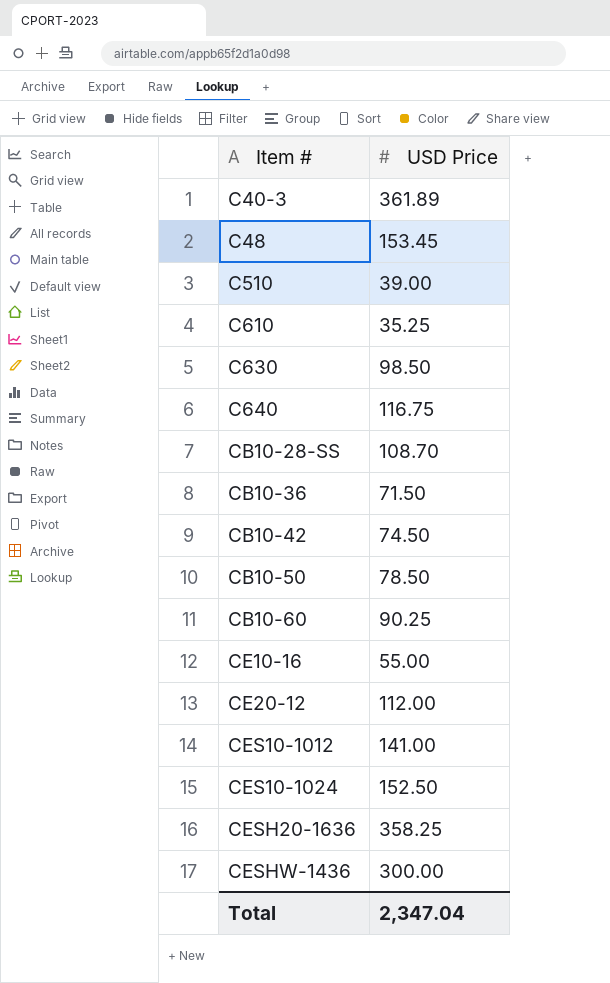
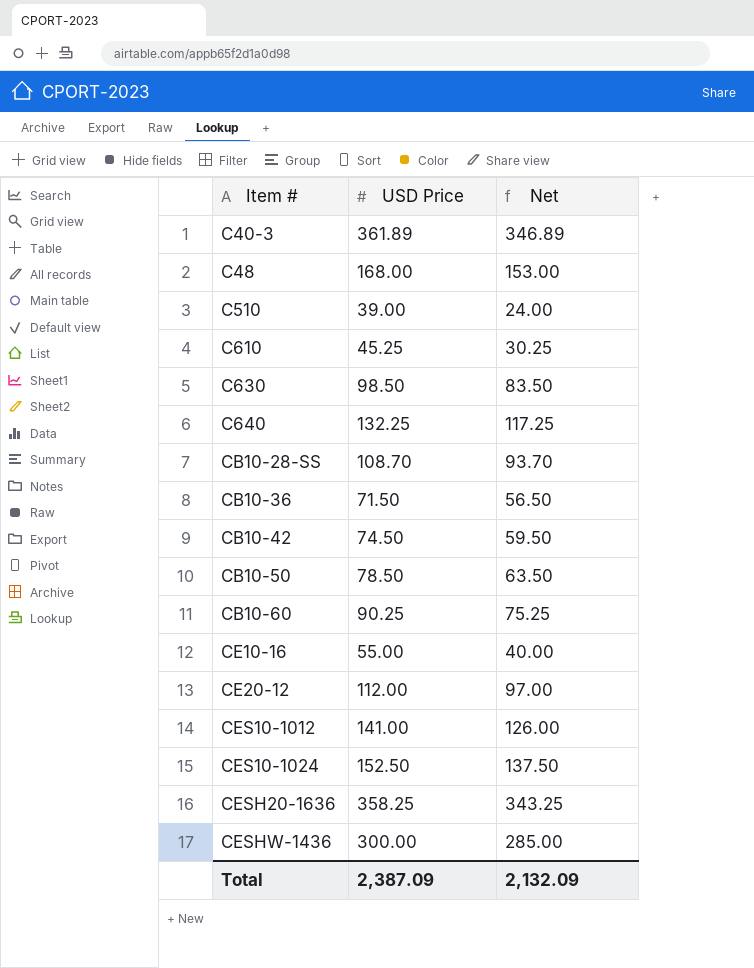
column Net | formula: none -> [USD Price] - 15
C48 | USD Price: 153.45 -> 168.00
C610 | USD Price: 35.25 -> 45.25
C640 | USD Price: 116.75 -> 132.25
Total | USD Price: 2,347.04 -> 2,387.09

